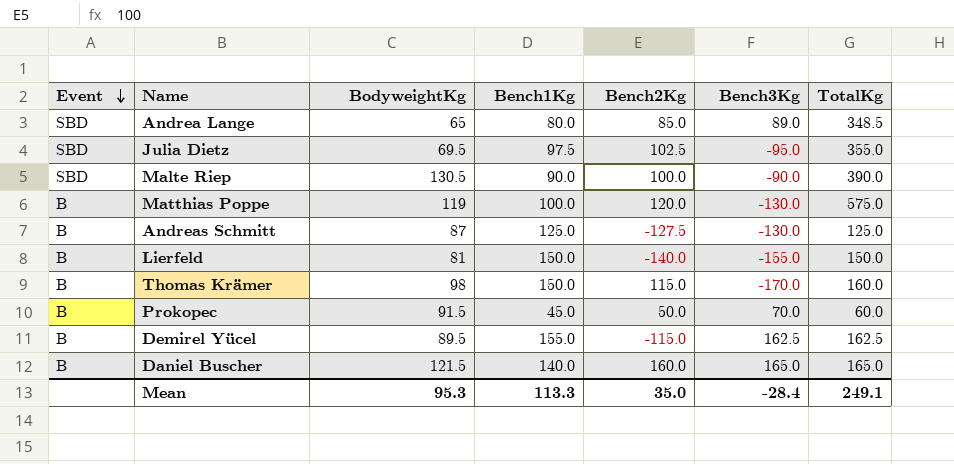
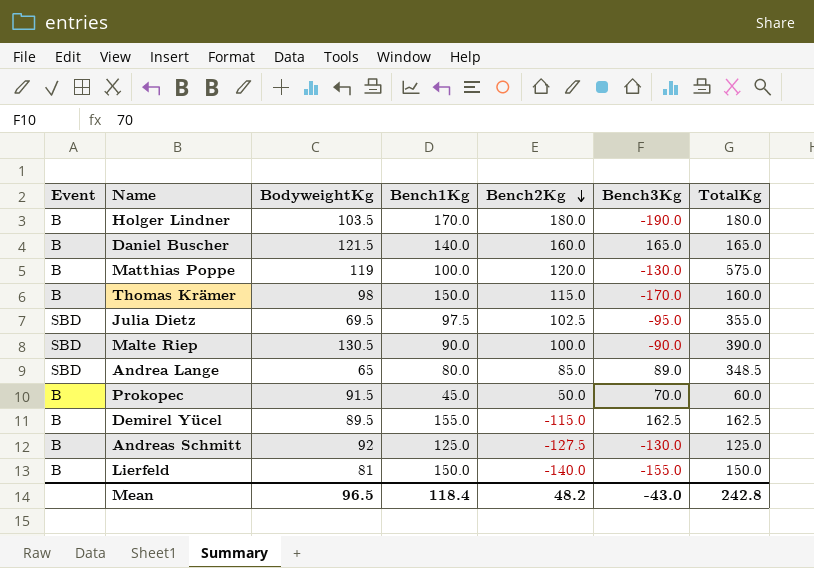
row order: Event descending -> Bench2Kg descending
row Holger Lindner: none -> B | 103.5 | 170.0 | 180.0 | -190.0 | 180.0
Andreas Schmitt | BodyweightKg: 87 -> 92
Mean | BodyweightKg: 95.3 -> 96.5
Mean | Bench1Kg: 113.3 -> 118.4
Mean | Bench2Kg: 35.0 -> 48.2
Mean | Bench3Kg: -28.4 -> -43.0
Mean | TotalKg: 249.1 -> 242.8

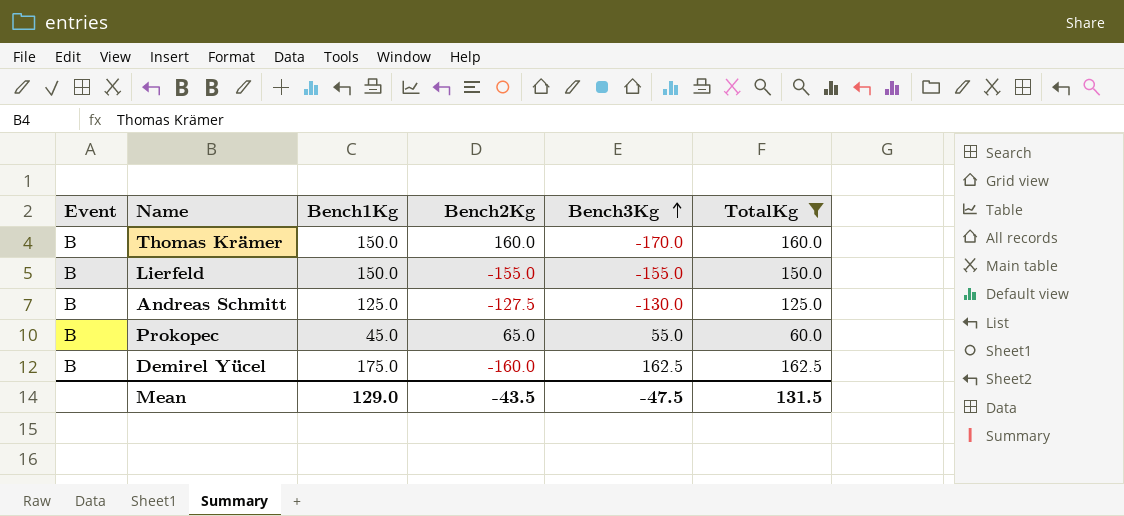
filter: none -> TotalKg <= 162.5
row order: Bench2Kg descending -> Bench3Kg ascending
column BodyweightKg | position: 3 -> none
Thomas Krämer | Bench2Kg: 115.0 -> 160.0
Lierfeld | Bench2Kg: -140.0 -> -155.0
Prokopec | Bench2Kg: 50.0 -> 65.0
Prokopec | Bench3Kg: 70.0 -> 55.0
Demirel Yücel | Bench1Kg: 155.0 -> 175.0
Demirel Yücel | Bench2Kg: -115.0 -> -160.0
Mean | Bench1Kg: 118.4 -> 129.0
Mean | Bench2Kg: 48.2 -> -43.5
Mean | Bench3Kg: -43.0 -> -47.5
Mean | TotalKg: 242.8 -> 131.5

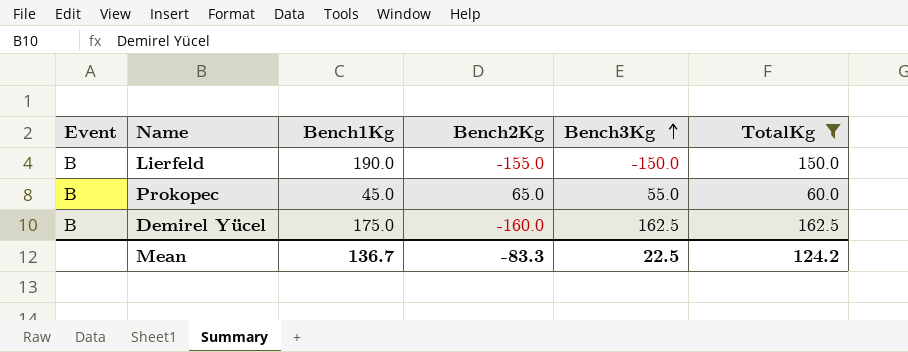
row Thomas Krämer: B | 150.0 | 160.0 | -170.0 | 160.0 -> none
row Andreas Schmitt: B | 125.0 | -127.5 | -130.0 | 125.0 -> none
Lierfeld | Bench1Kg: 150.0 -> 190.0
Lierfeld | Bench3Kg: -155.0 -> -150.0
Mean | Bench1Kg: 129.0 -> 136.7
Mean | Bench2Kg: -43.5 -> -83.3
Mean | Bench3Kg: -47.5 -> 22.5
Mean | TotalKg: 131.5 -> 124.2

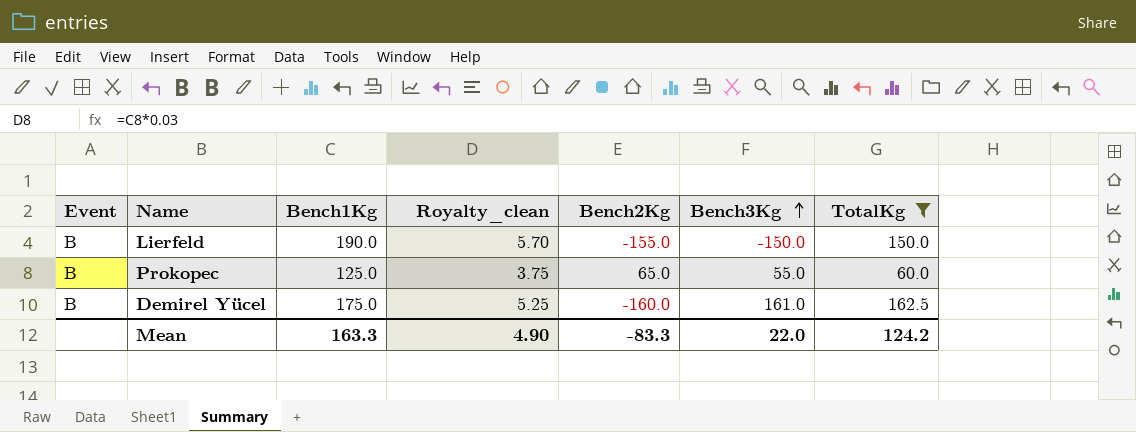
column Royalty_clean | formula: none -> [Bench1Kg] * 0.03
Prokopec | Bench1Kg: 45.0 -> 125.0
Demirel Yücel | Bench3Kg: 162.5 -> 161.0
Mean | Bench1Kg: 136.7 -> 163.3
Mean | Bench3Kg: 22.5 -> 22.0

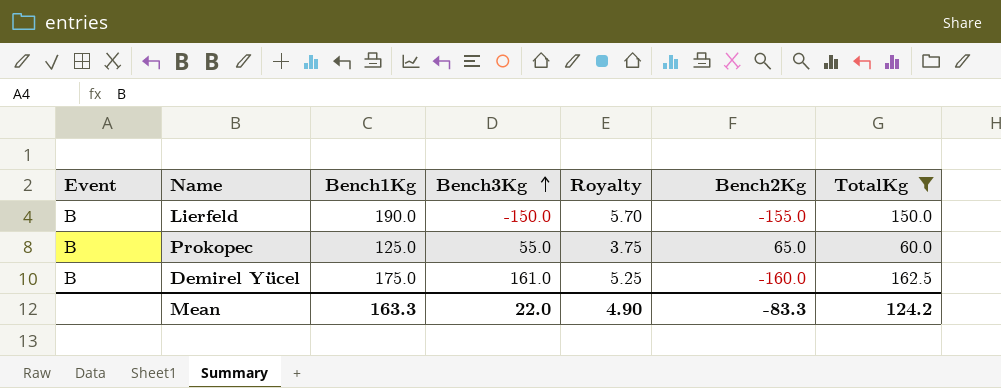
column Bench3Kg | position: 6 -> 4
column name: Royalty_clean -> Royalty

